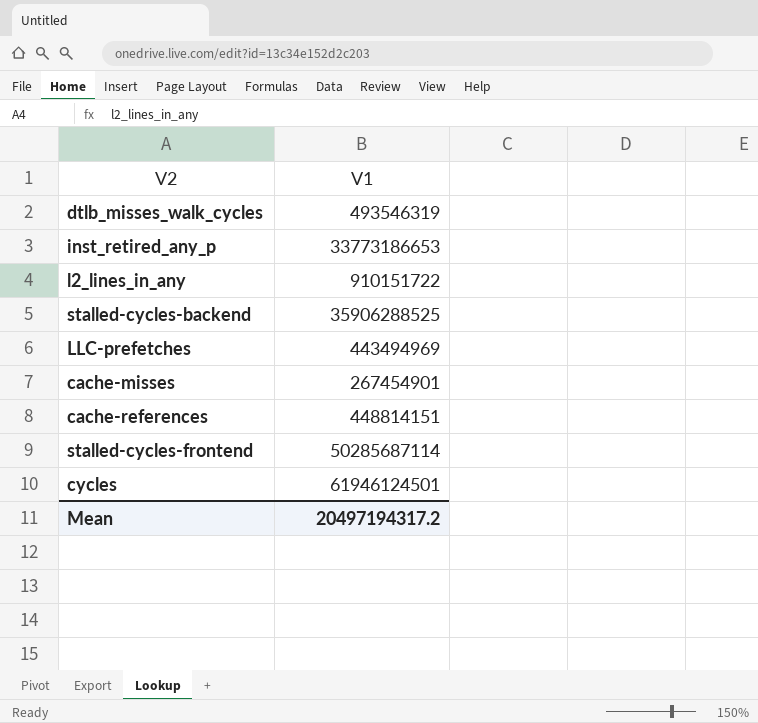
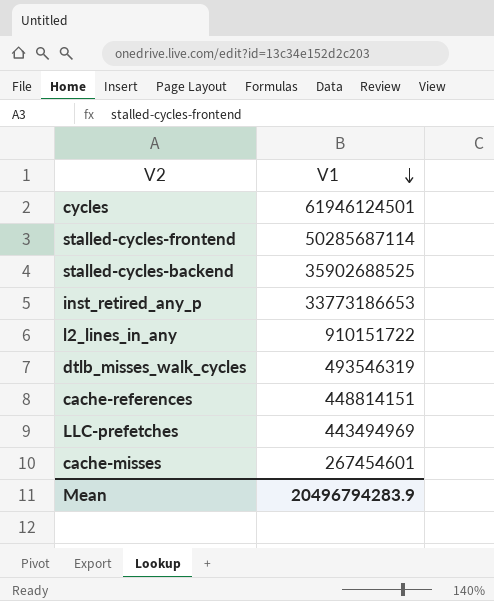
row order: none -> V1 descending
stalled-cycles-backend | V1: 35906288525 -> 35902688525
cache-misses | V1: 267454901 -> 267454601
Mean | V1: 20497194317.2 -> 20496794283.9

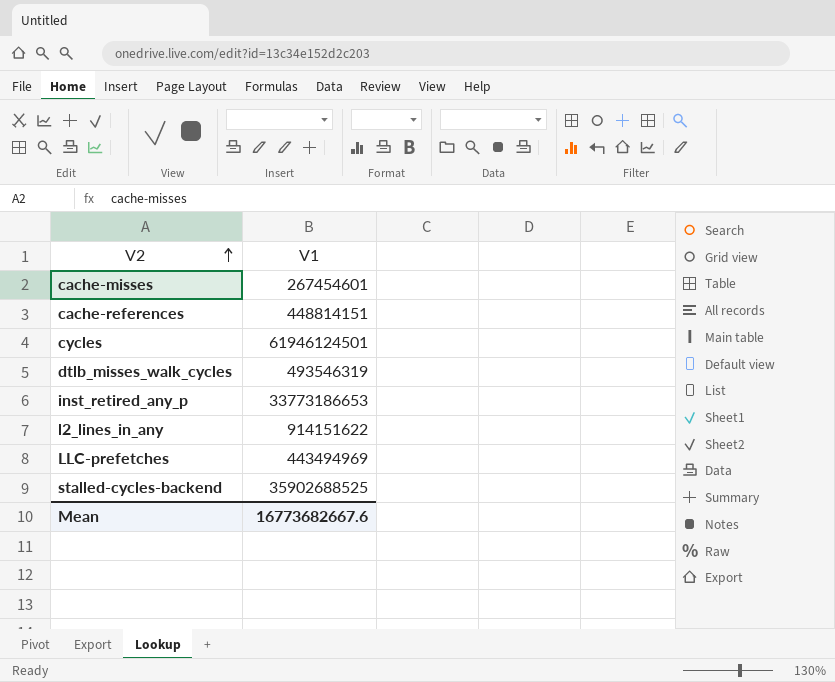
row order: V1 descending -> V2 ascending
row stalled-cycles-frontend: 50285687114 -> none
l2_lines_in_any | V1: 910151722 -> 914151622
Mean | V1: 20496794283.9 -> 16773682667.6

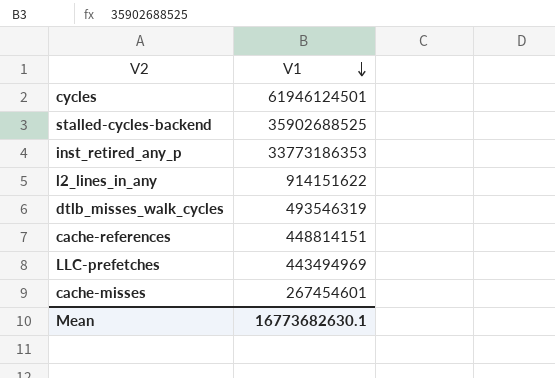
row order: V2 ascending -> V1 descending
inst_retired_any_p | V1: 33773186653 -> 33773186353
Mean | V1: 16773682667.6 -> 16773682630.1

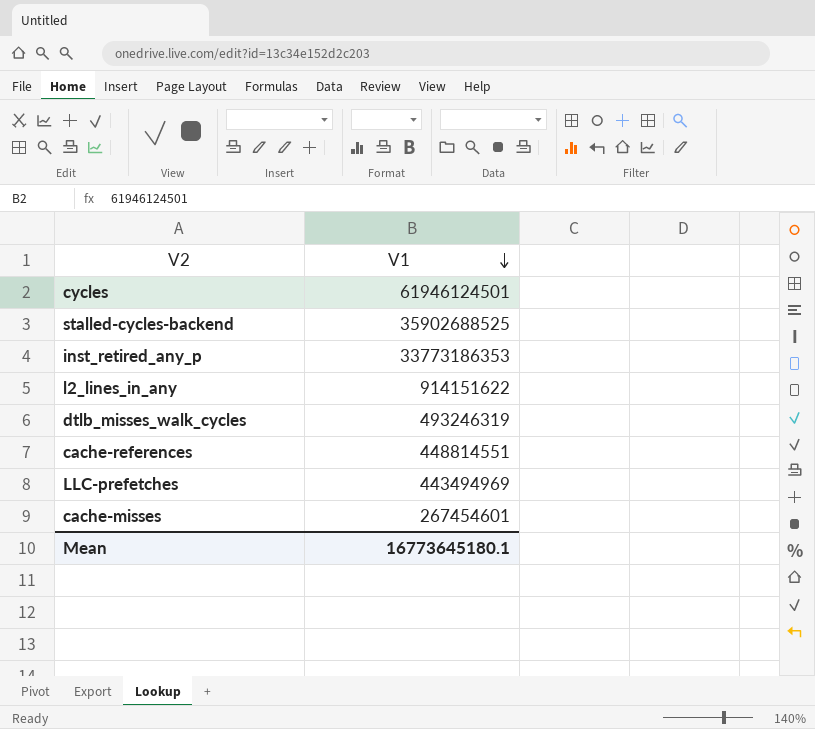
dtlb_misses_walk_cycles | V1: 493546319 -> 493246319
cache-references | V1: 448814151 -> 448814551
Mean | V1: 16773682630.1 -> 16773645180.1

